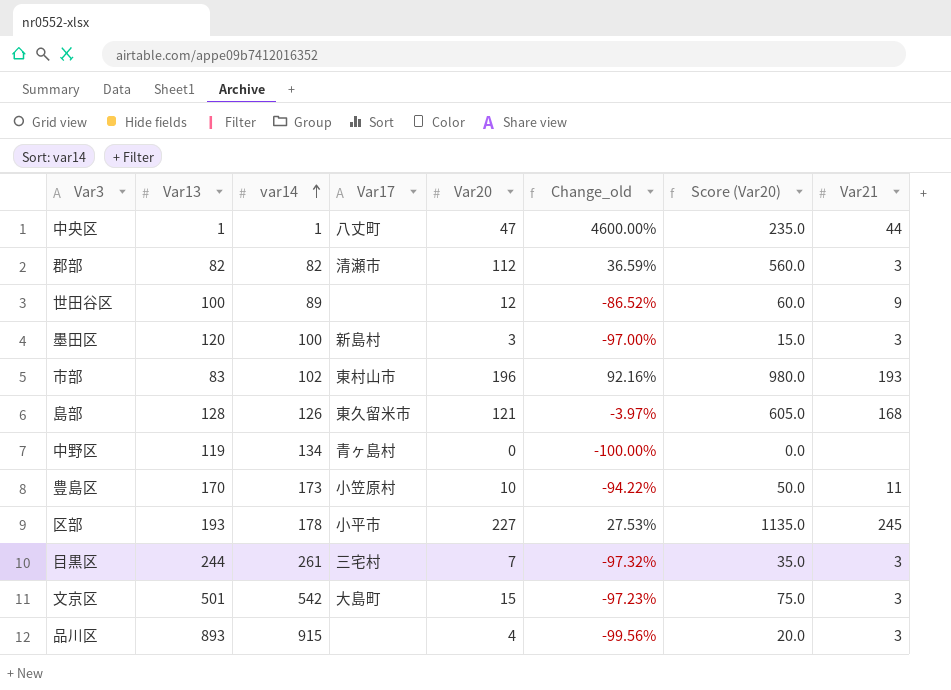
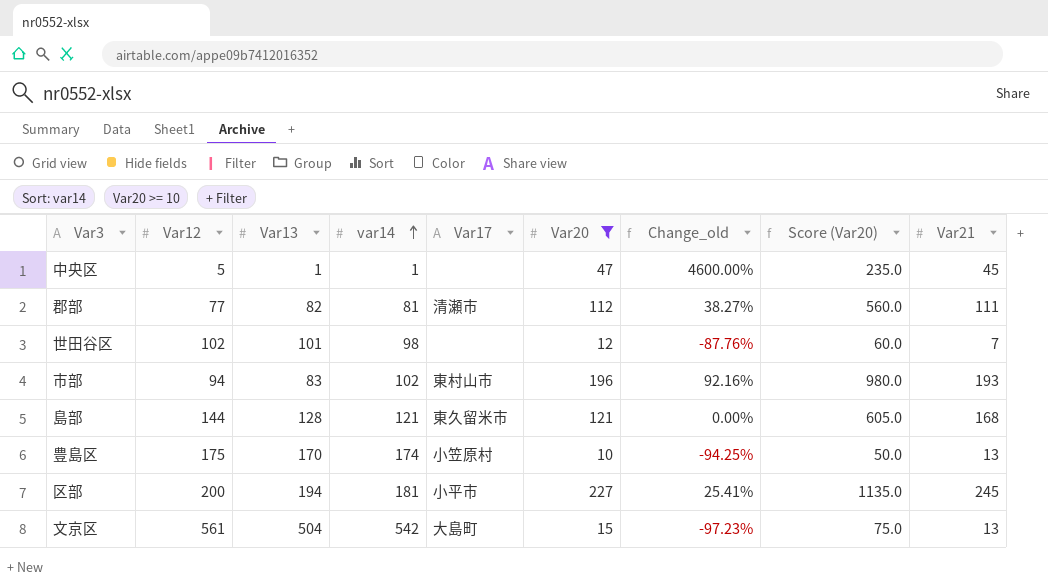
filter: none -> Var20 >= 10
column Var12 | position: none -> 2
中央区 | Var17: 八丈町 -> none
中央区 | Var21: 44 -> 45
郡部 | var14: 82 -> 81
郡部 | Change_old: 36.59% -> 38.27%
郡部 | Var21: 3 -> 111
世田谷区 | Var13: 100 -> 101
世田谷区 | var14: 89 -> 98
世田谷区 | Change_old: -86.52% -> -87.76%
世田谷区 | Var21: 9 -> 7
島部 | var14: 126 -> 121
島部 | Change_old: -3.97% -> 0.00%
豊島区 | var14: 173 -> 174
豊島区 | Change_old: -94.22% -> -94.25%
豊島区 | Var21: 11 -> 13
区部 | Var13: 193 -> 194
区部 | var14: 178 -> 181
区部 | Change_old: 27.53% -> 25.41%
文京区 | Var13: 501 -> 504
文京区 | Var21: 3 -> 13

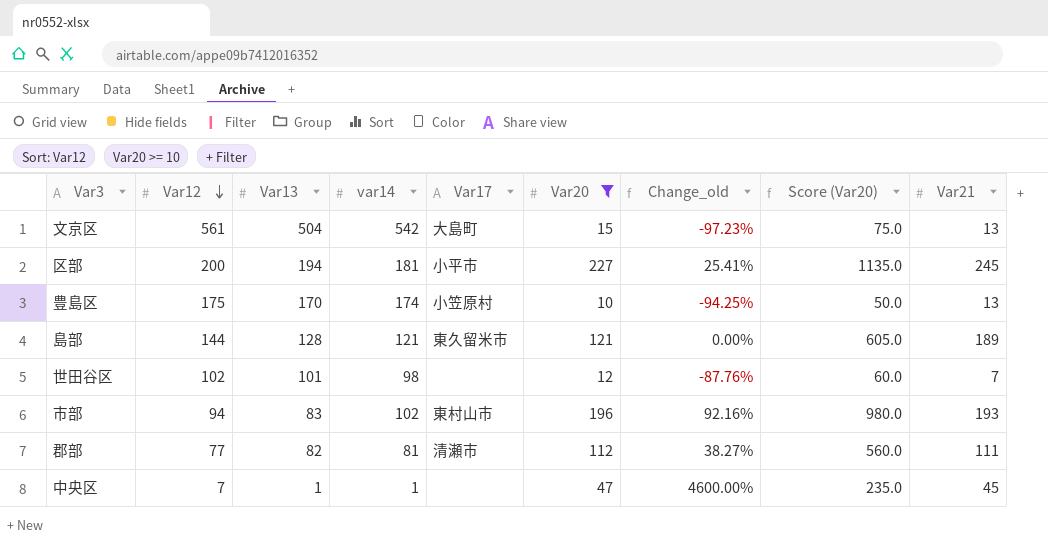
row order: var14 ascending -> Var12 descending
島部 | Var21: 168 -> 189
中央区 | Var12: 5 -> 7

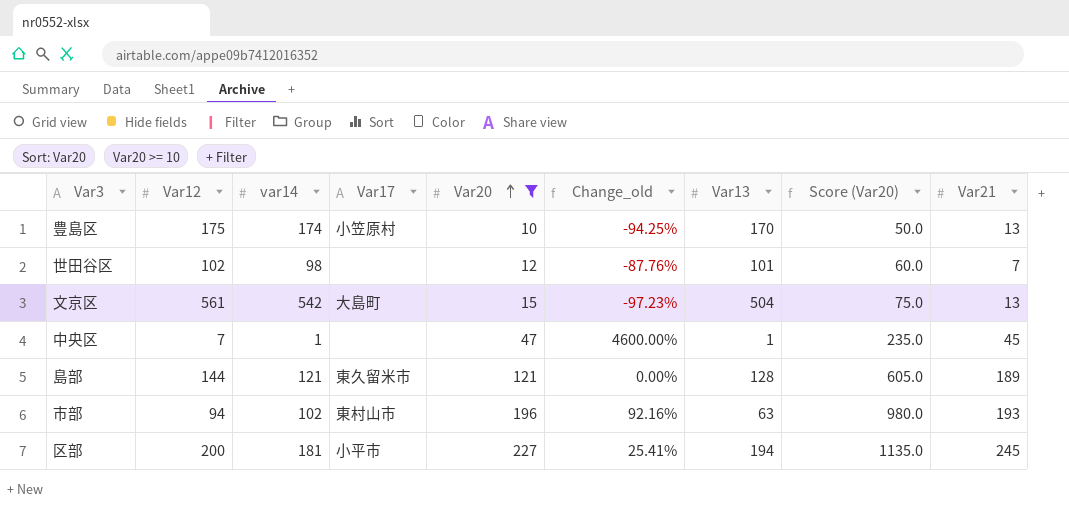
row order: Var12 descending -> Var20 ascending
column Var13 | position: 3 -> 7
row 郡部: 77 | 82 | 81 | 清瀬市 | 112 | 38.27% | 560.0 | 111 -> none
市部 | Var13: 83 -> 63

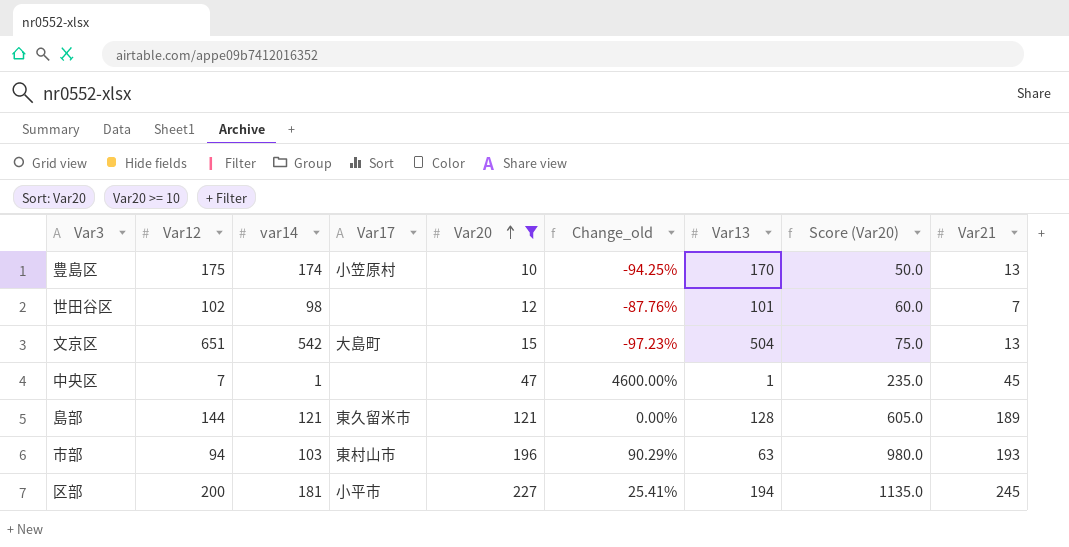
文京区 | Var12: 561 -> 651
市部 | var14: 102 -> 103
市部 | Change_old: 92.16% -> 90.29%

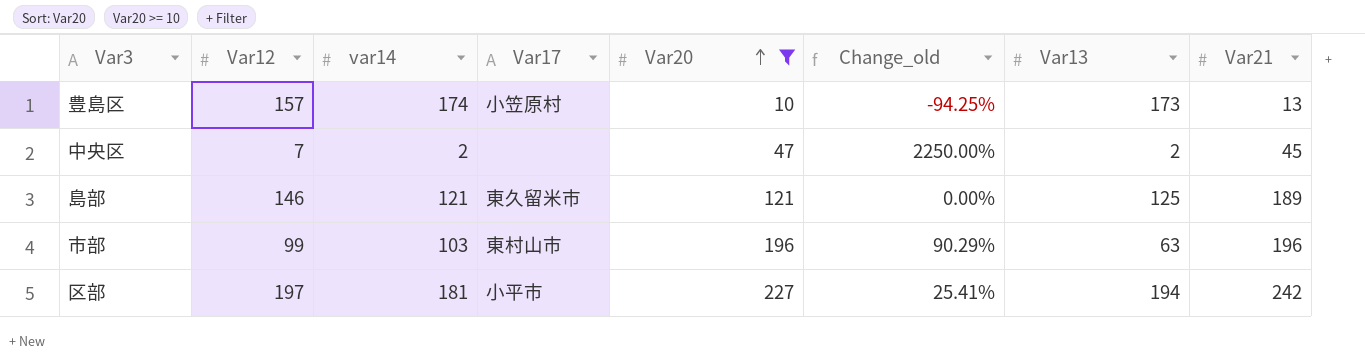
column Score (Var20) | formula: [Var20] * 5 -> none
row 世田谷区: 102 | 98 | none | 12 | -87.76% | 101 | 60.0 | 7 -> none
row 文京区: 651 | 542 | 大島町 | 15 | -97.23% | 504 | 75.0 | 13 -> none
豊島区 | Var12: 175 -> 157
豊島区 | Var13: 170 -> 173
中央区 | var14: 1 -> 2
中央区 | Change_old: 4600.00% -> 2250.00%
中央区 | Var13: 1 -> 2
島部 | Var12: 144 -> 146
島部 | Var13: 128 -> 125
市部 | Var12: 94 -> 99
市部 | Var21: 193 -> 196
区部 | Var12: 200 -> 197
区部 | Var21: 245 -> 242

